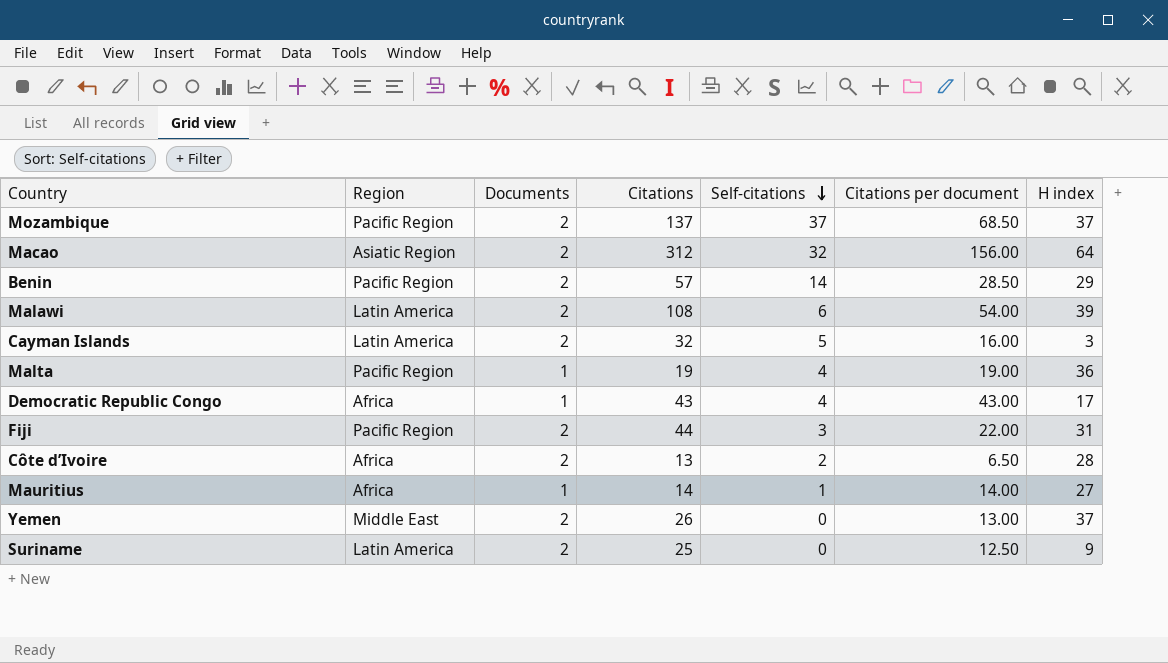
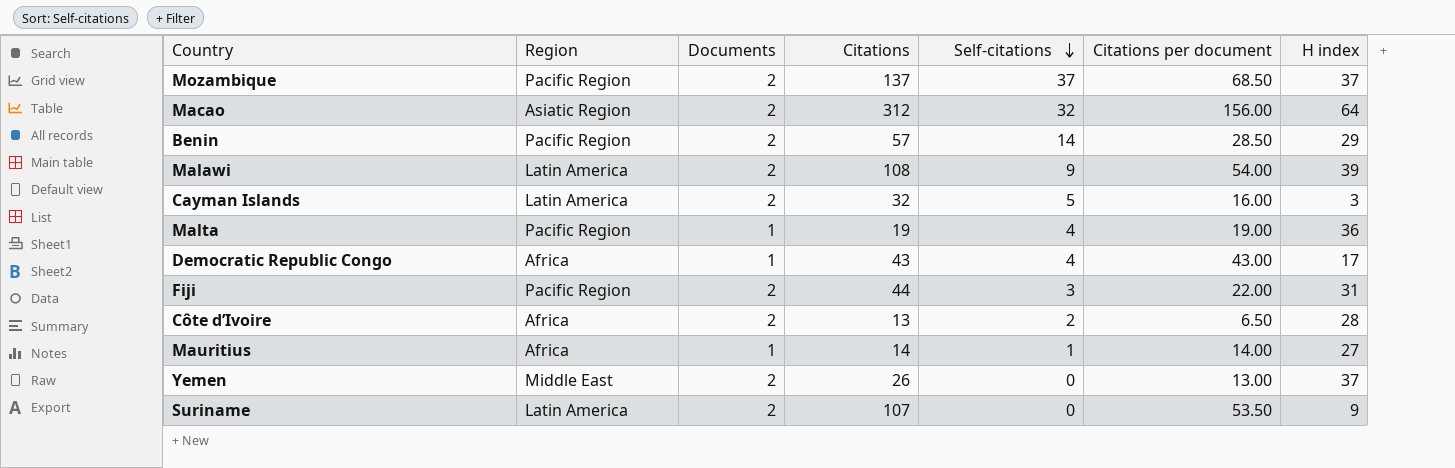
Malawi | Self-citations: 6 -> 9
Suriname | Citations: 25 -> 107
Suriname | Citations per document: 12.50 -> 53.50

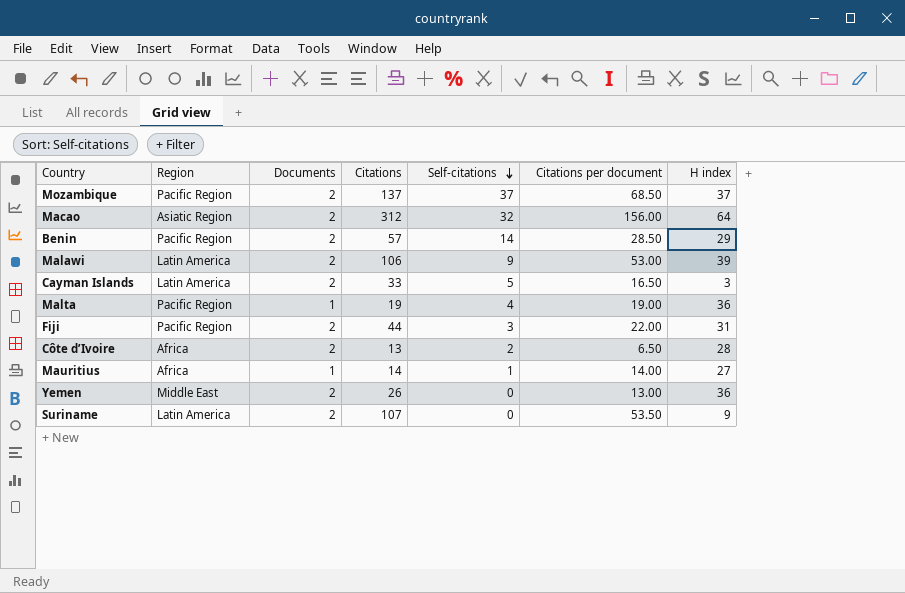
row Democratic Republic Congo: Africa | 1 | 43 | 4 | 43.00 | 17 -> none
Malawi | Citations: 108 -> 106
Malawi | Citations per document: 54.00 -> 53.00
Cayman Islands | Citations: 32 -> 33
Cayman Islands | Citations per document: 16.00 -> 16.50
Yemen | H index: 37 -> 36

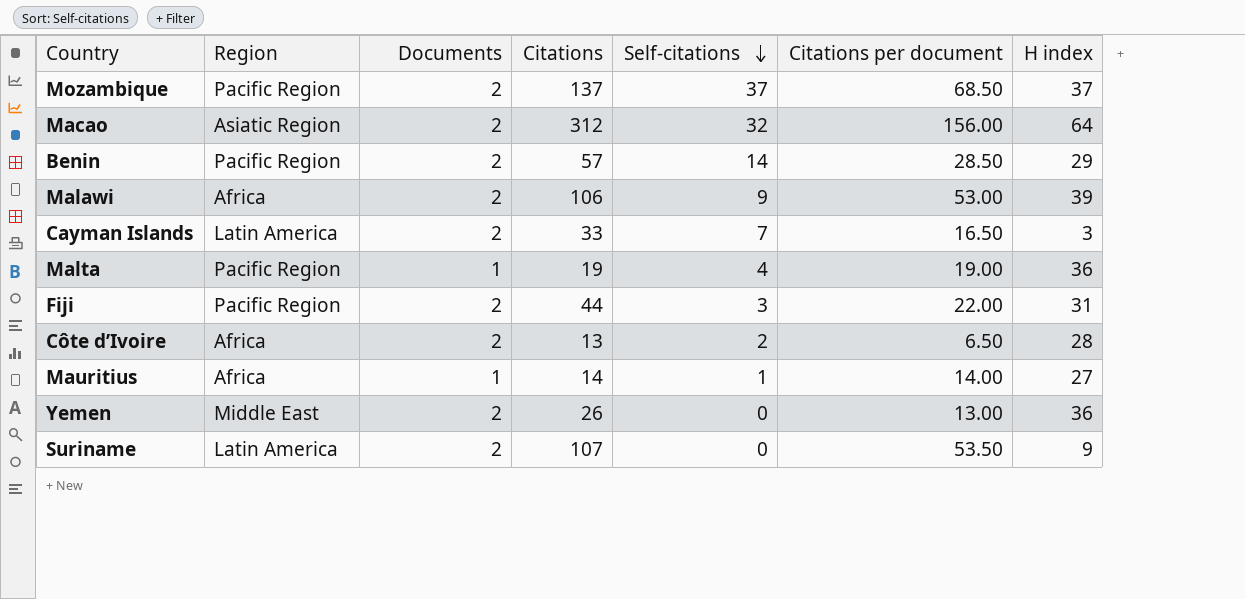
Malawi | Region: Latin America -> Africa
Cayman Islands | Self-citations: 5 -> 7

